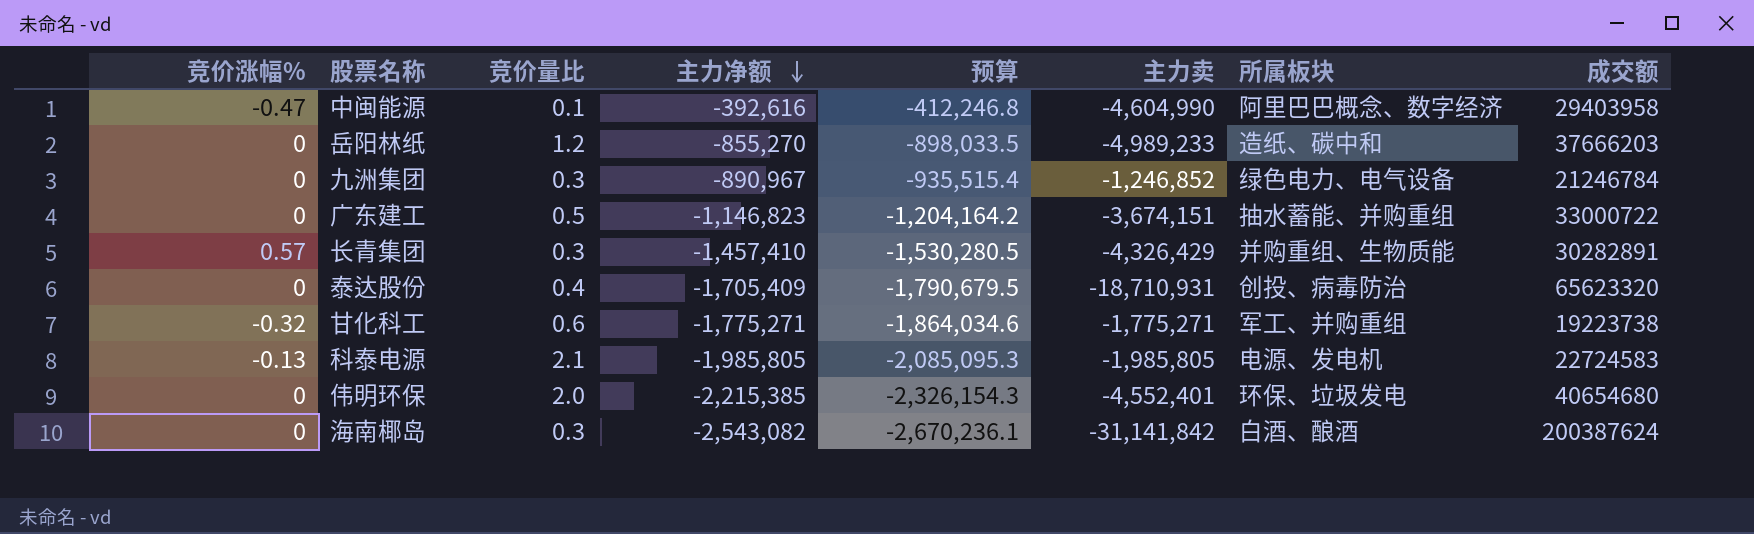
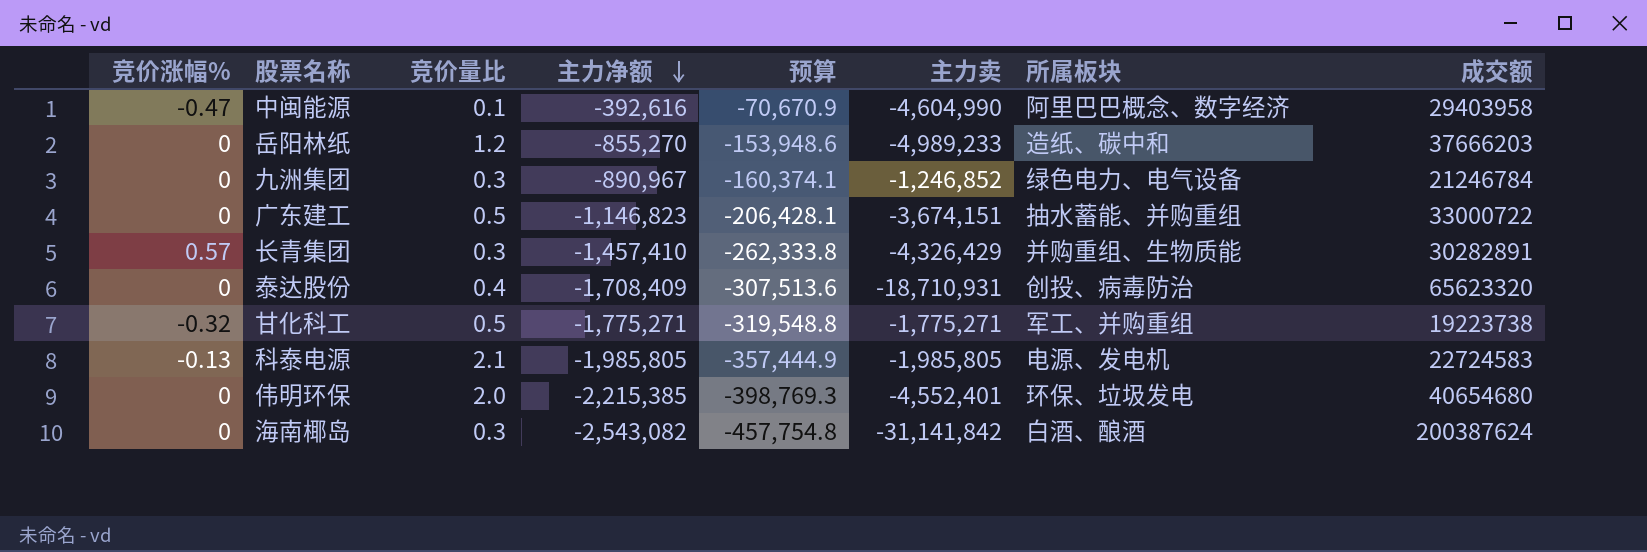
column 预算 | formula: [主力净额] * 1.05 -> [主力净额] * 0.18
泰达股份 | 主力净额: -1,705,409 -> -1,708,409
甘化科工 | 竞价量比: 0.6 -> 0.5

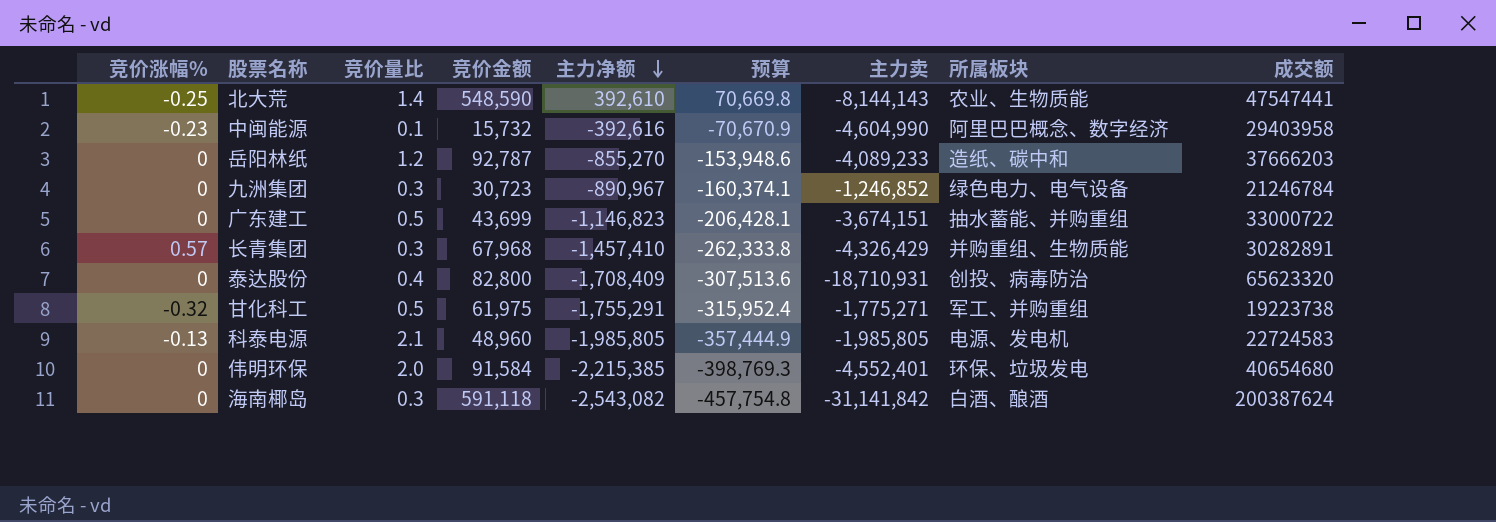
column 竞价金额 | position: none -> 4
row 北大荒: none -> -0.25 | 1.4 | 548,590 | 392,610 | 70,669.8 | -8,144,143 | 农业、生物质能 | 47547441
中闽能源 | 竞价涨幅%: -0.47 -> -0.23
岳阳林纸 | 主力卖: -4,989,233 -> -4,089,233
甘化科工 | 主力净额: -1,775,271 -> -1,755,291
甘化科工 | 预算: -319,548.8 -> -315,952.4

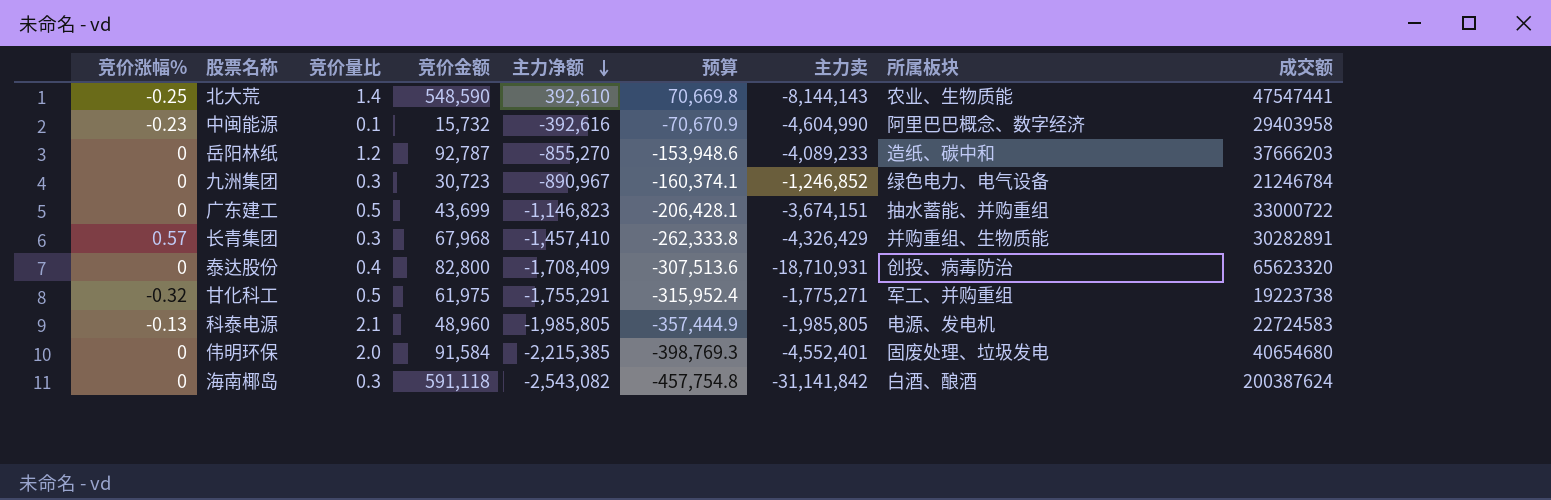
伟明环保 | 所属板块: 环保、垃圾发电 -> 固废处理、垃圾发电

